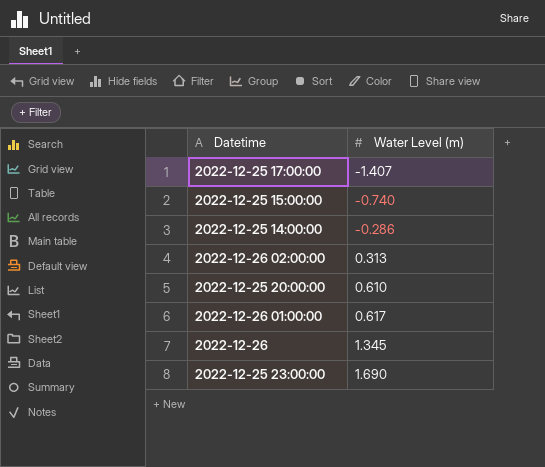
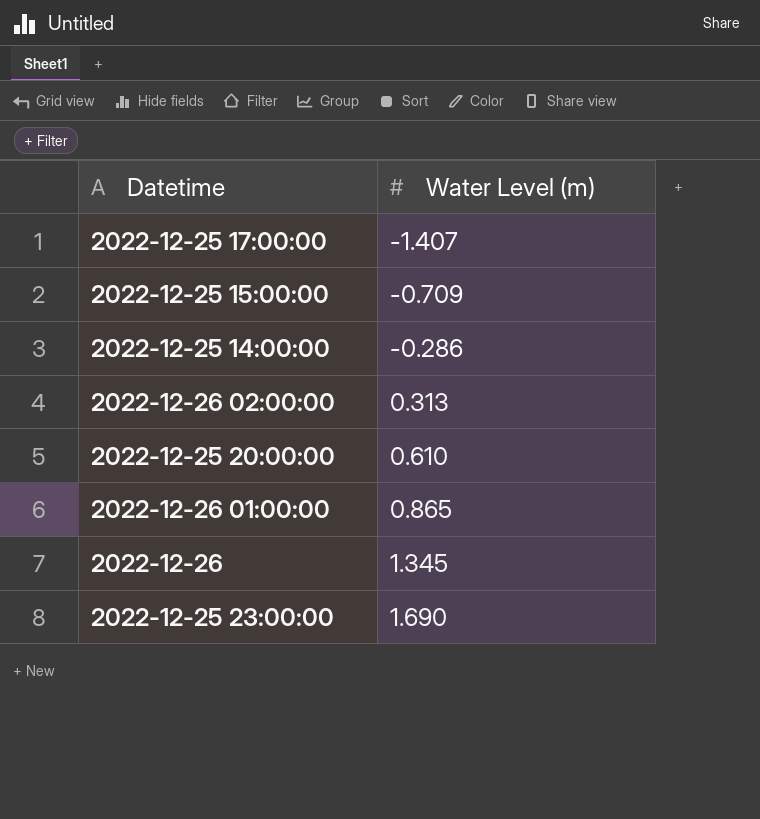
2022-12-25 15:00:00 | Water Level (m): -0.740 -> -0.709
2022-12-26 01:00:00 | Water Level (m): 0.617 -> 0.865

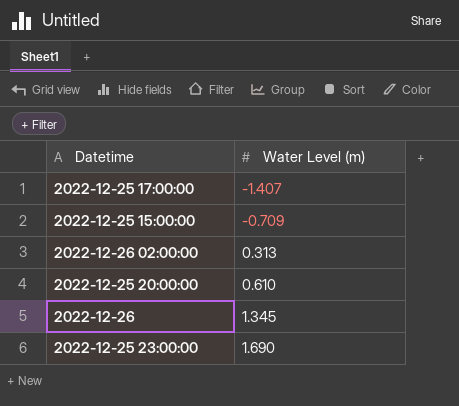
row 2022-12-25 14:00:00: -0.286 -> none
row 2022-12-26 01:00:00: 0.865 -> none

